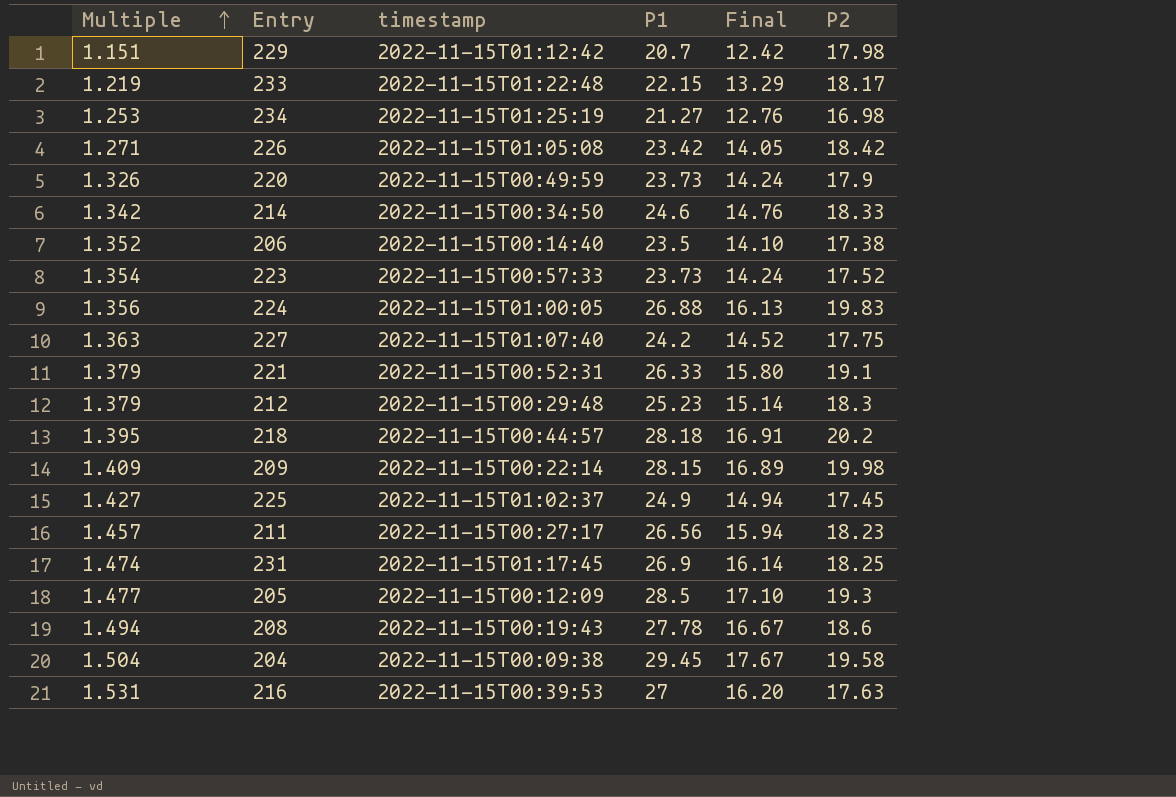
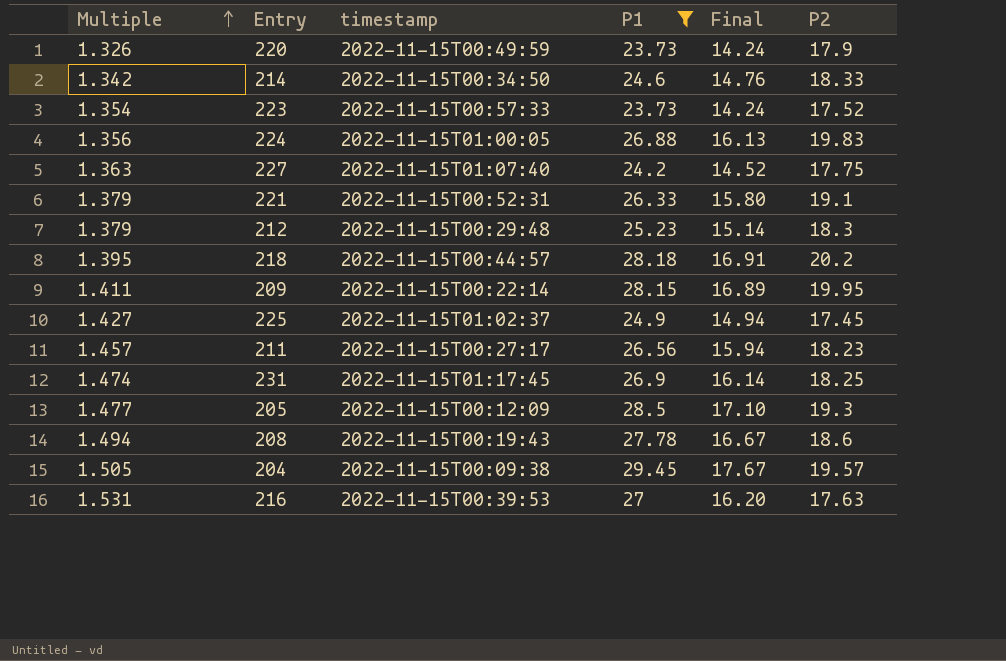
filter: none -> P1 >= 23.73
209 | Multiple: 1.409 -> 1.411
209 | P2: 19.98 -> 19.95
204 | Multiple: 1.504 -> 1.505
204 | P2: 19.58 -> 19.57

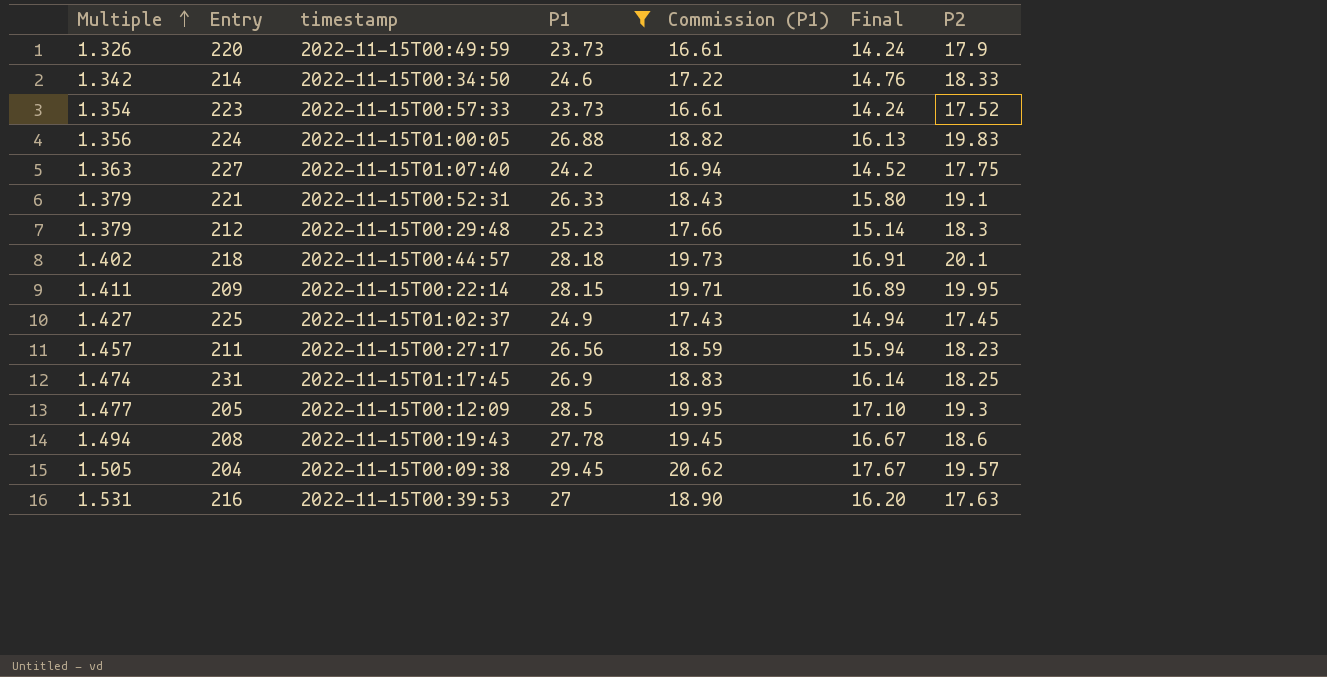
column Commission (P1) | formula: none -> [P1] * 0.7
218 | Multiple: 1.395 -> 1.402
218 | P2: 20.2 -> 20.1

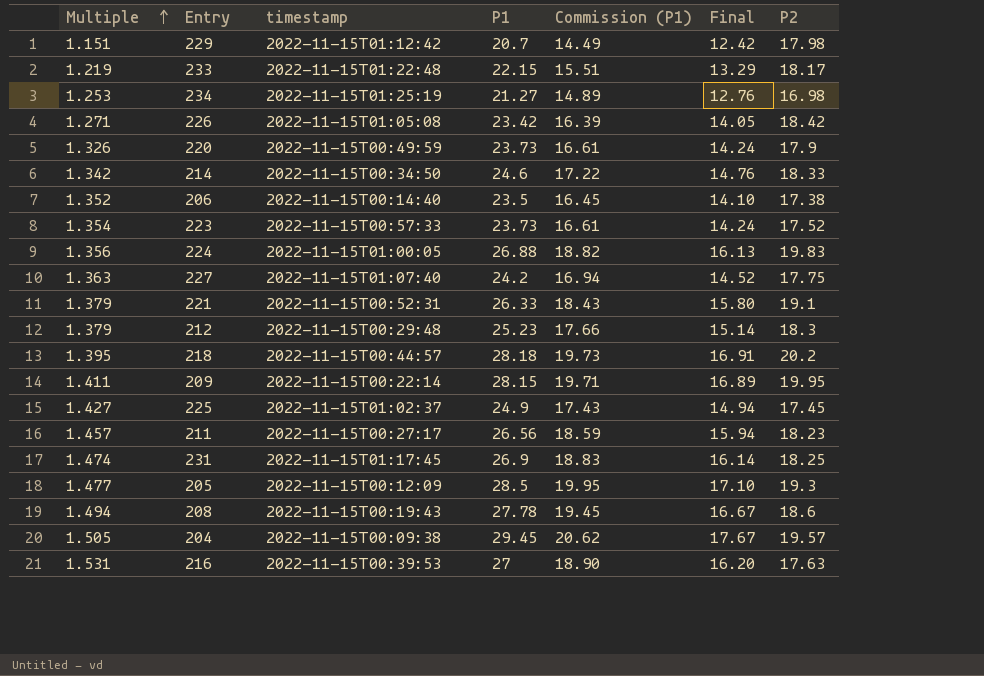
filter: P1 >= 23.73 -> none
218 | Multiple: 1.402 -> 1.395
218 | P2: 20.1 -> 20.2

